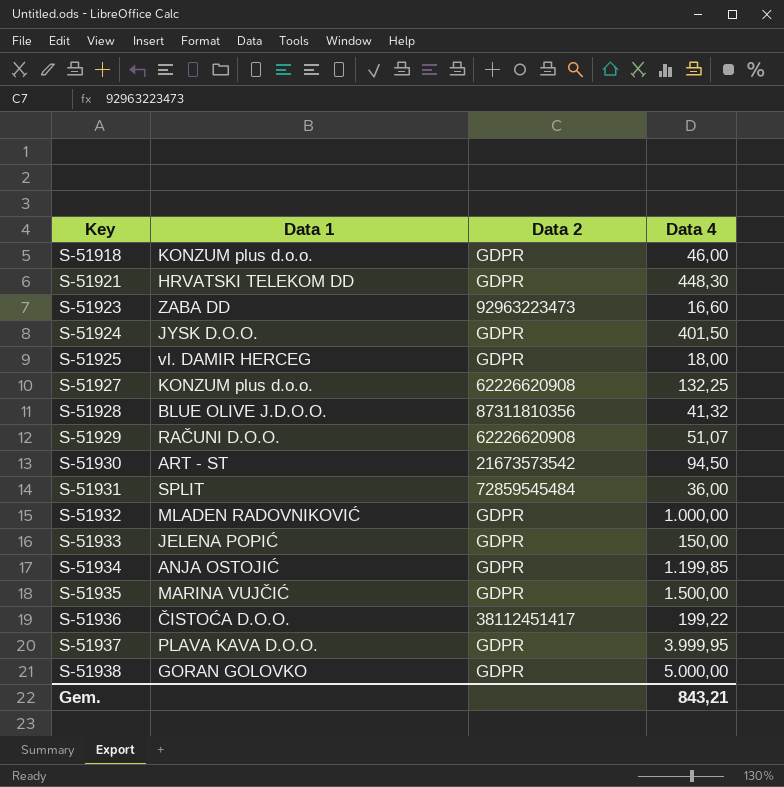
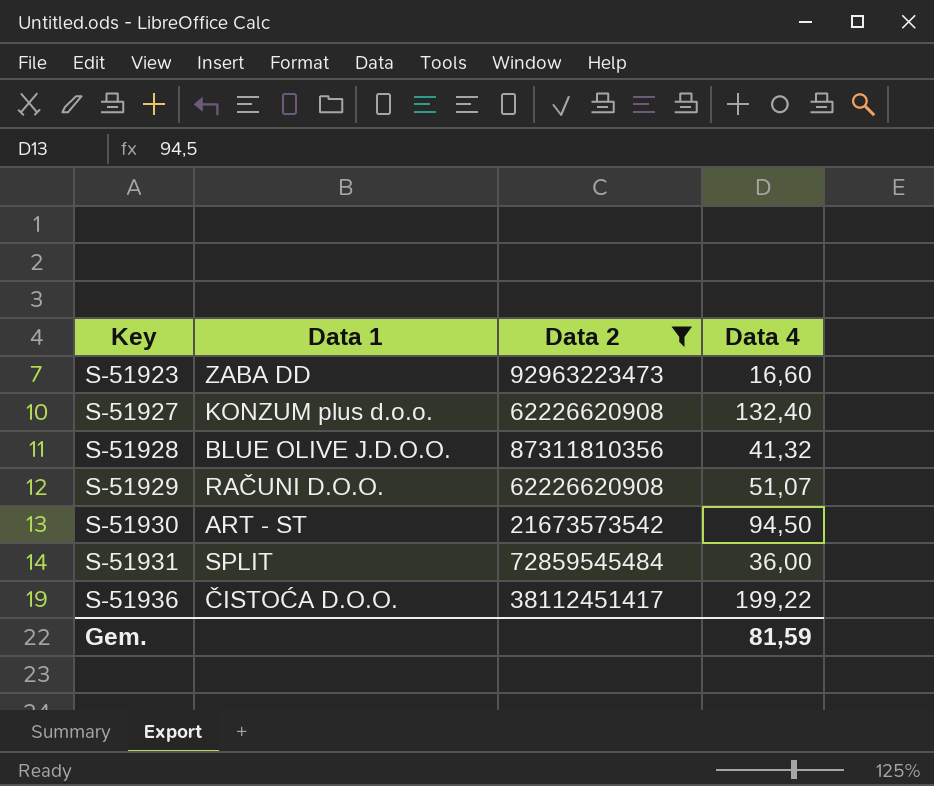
filter: none -> Data 2 != GDPR
S-51927 | Data 4: 132,25 -> 132,40
Gem. | Data 4: 843,21 -> 81,59

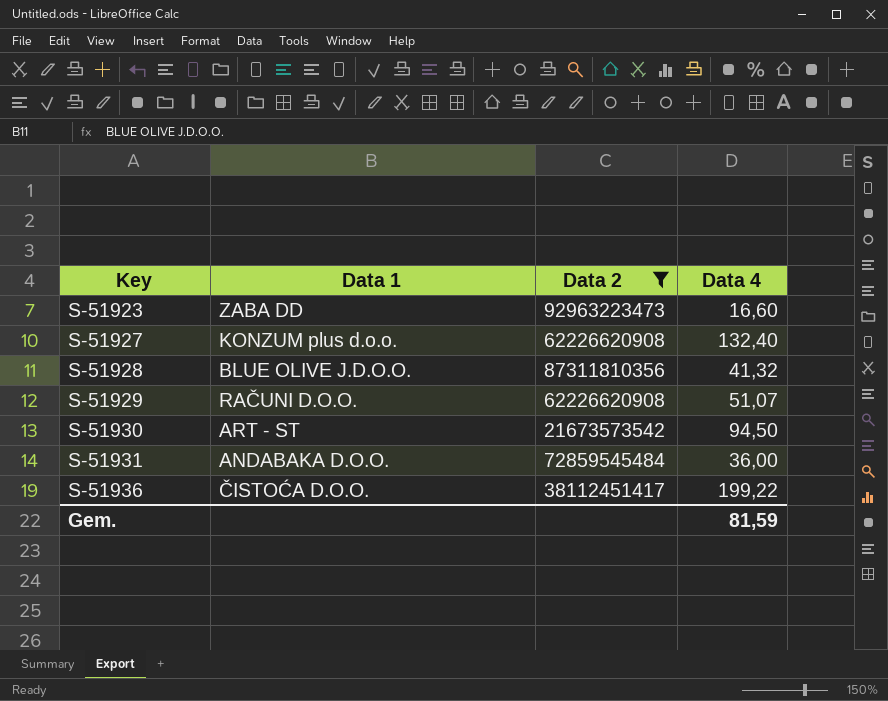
S-51931 | Data 1: SPLIT -> ANDABAKA D.O.O.

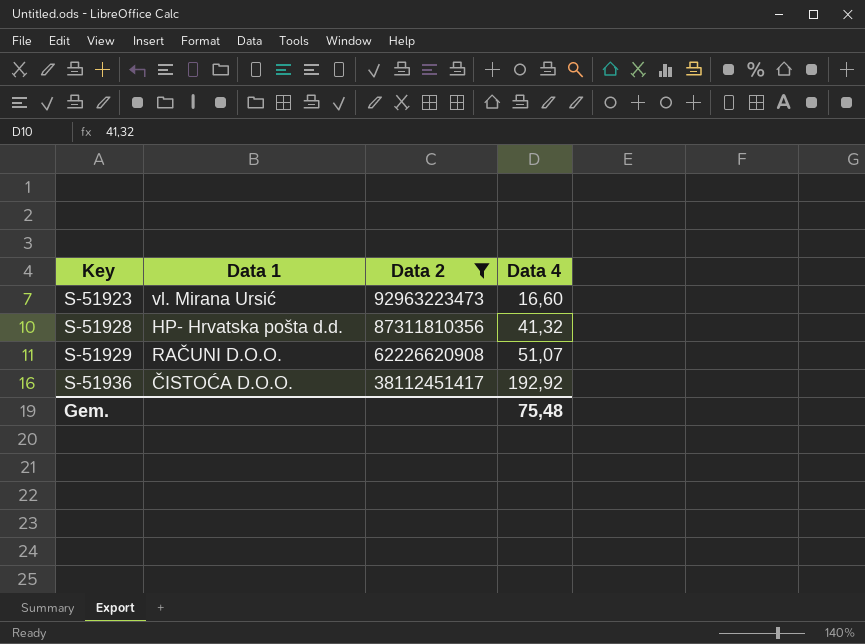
row S-51927: KONZUM plus d.o.o. | 62226620908 | 132,40 -> none
row S-51930: ART - ST | 21673573542 | 94,50 -> none
row S-51931: ANDABAKA D.O.O. | 72859545484 | 36,00 -> none
S-51923 | Data 1: ZABA DD -> vl. Mirana Ursić
S-51928 | Data 1: BLUE OLIVE J.D.O.O. -> HP- Hrvatska pošta d.d.
S-51936 | Data 4: 199,22 -> 192,92
Gem. | Data 4: 81,59 -> 75,48

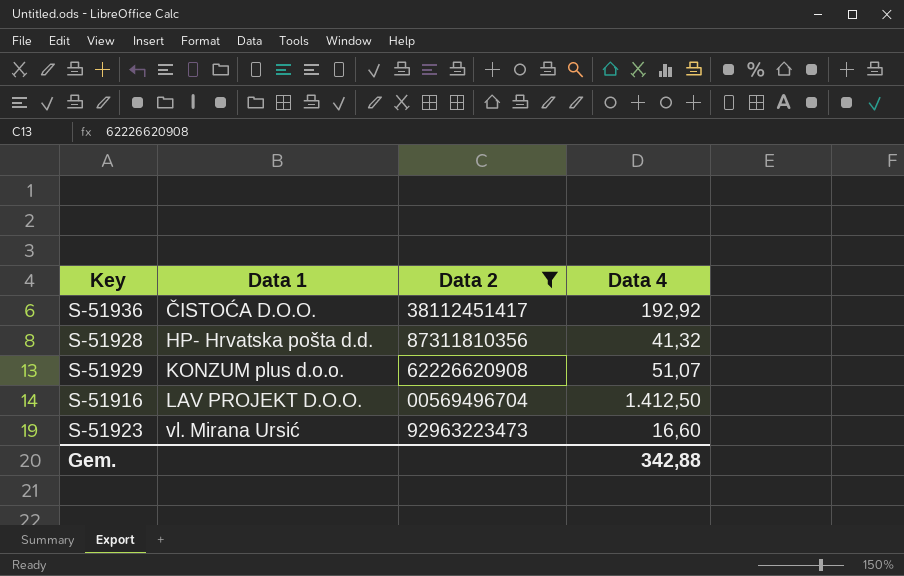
row order: Key ascending -> Data 1 ascending
S-51929 | Data 1: RAČUNI D.O.O. -> KONZUM plus d.o.o.
row S-51916: none -> LAV PROJEKT D.O.O. | 00569496704 | 1.412,50
Gem. | Data 4: 75,48 -> 342,88

